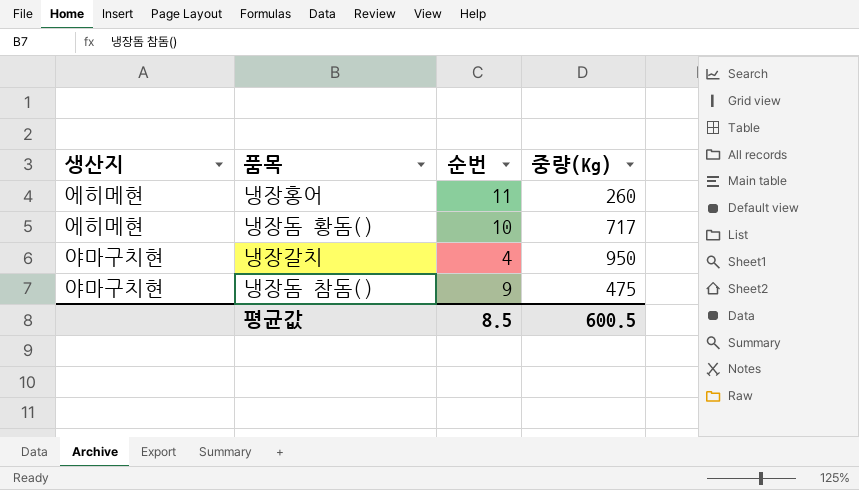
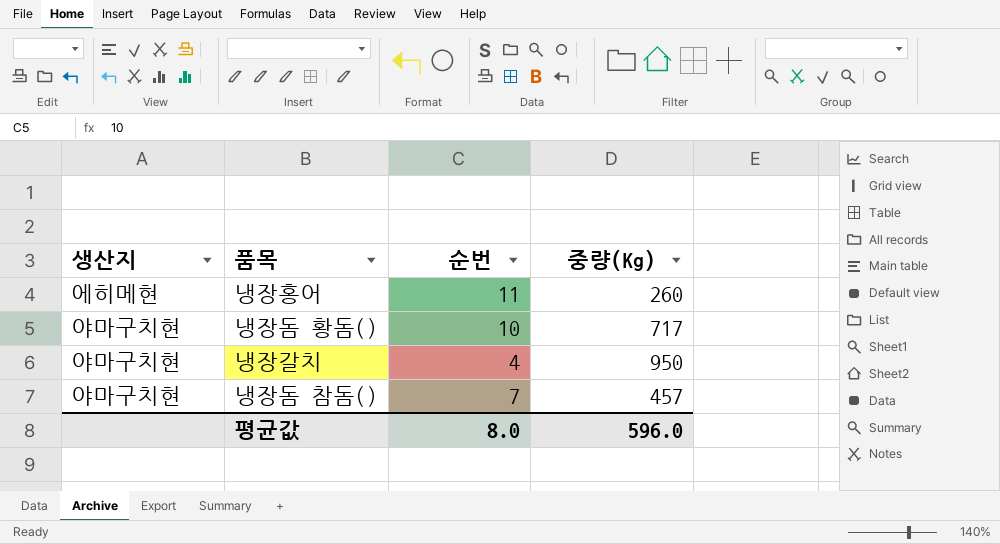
냉장돔 황돔() | 생산지: 에히메현 -> 야마구치현
냉장돔 참돔() | 순번: 9 -> 7
냉장돔 참돔() | 중량(Kg): 475 -> 457
평균값 | 순번: 8.5 -> 8.0
평균값 | 중량(Kg): 600.5 -> 596.0

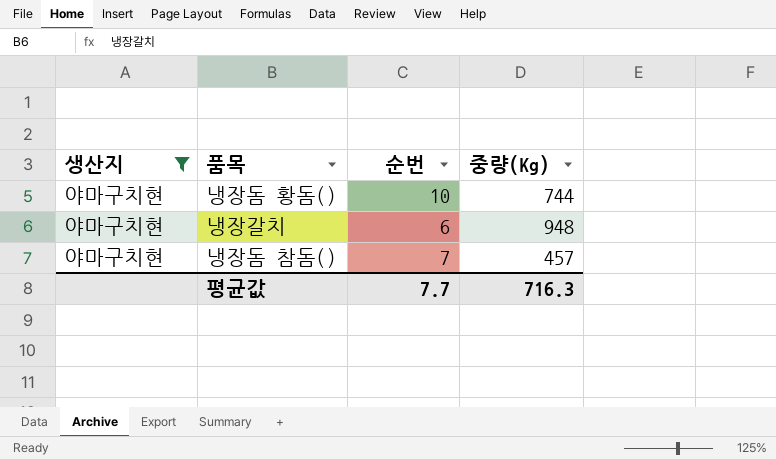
filter: none -> 생산지 = 야마구치현
냉장돔 황돔() | 중량(Kg): 717 -> 744
냉장갈치 | 순번: 4 -> 6
냉장갈치 | 중량(Kg): 950 -> 948
평균값 | 순번: 8.0 -> 7.7
평균값 | 중량(Kg): 596.0 -> 716.3

